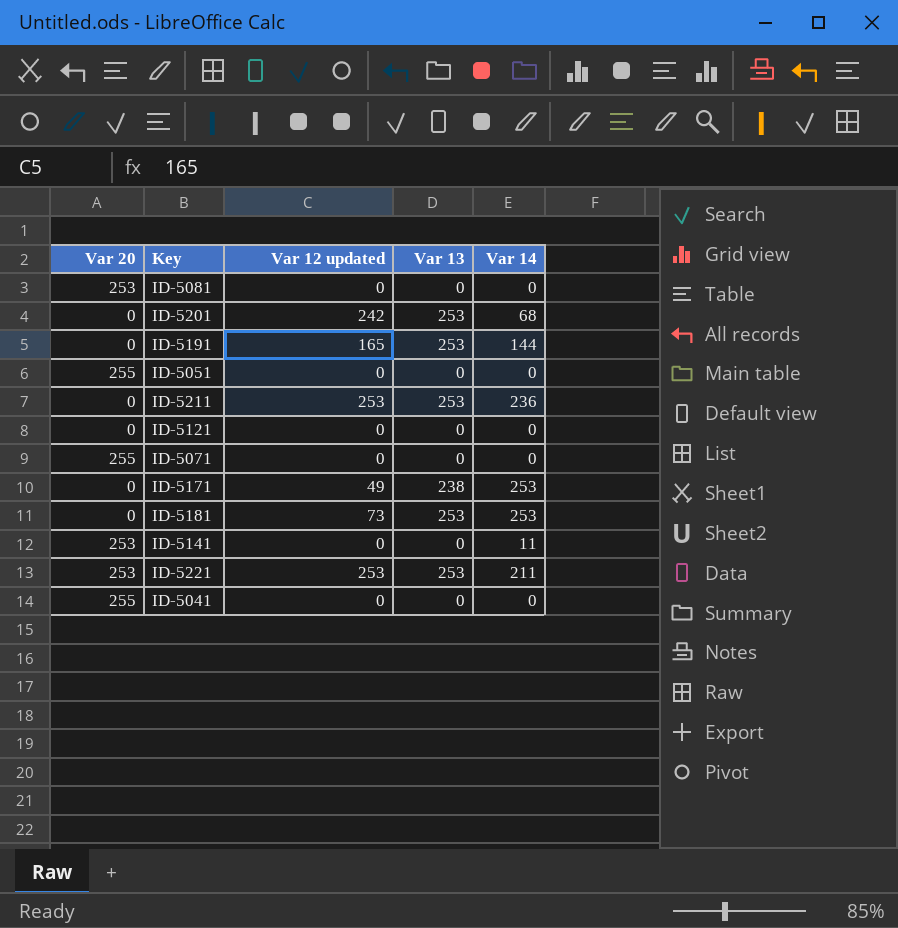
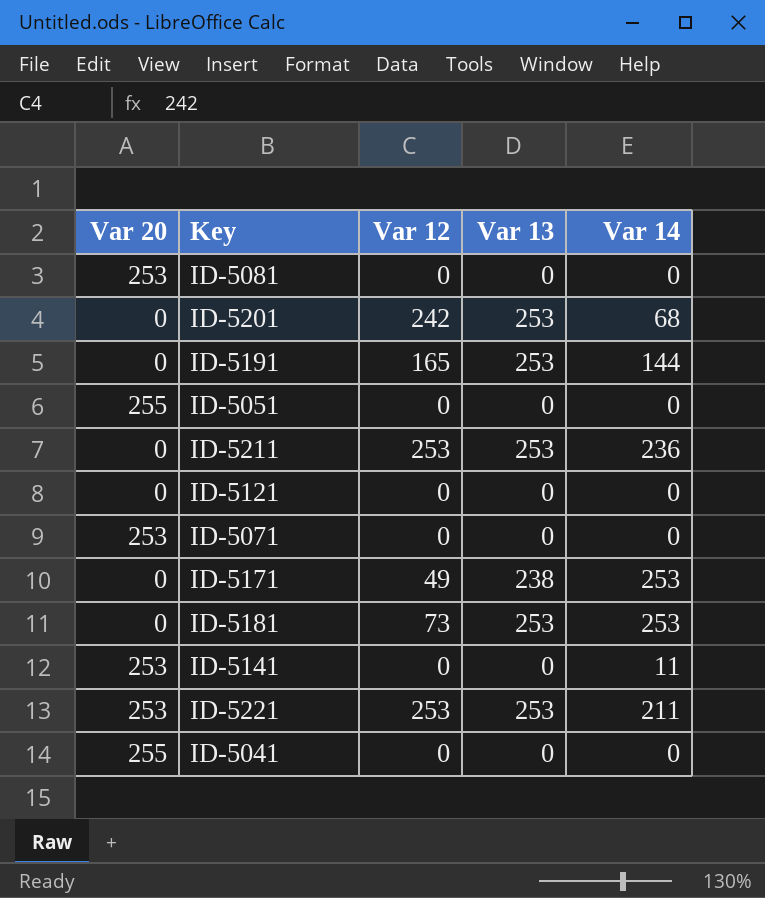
column name: Var 12 updated -> Var 12
ID-5071 | Var 20: 255 -> 253

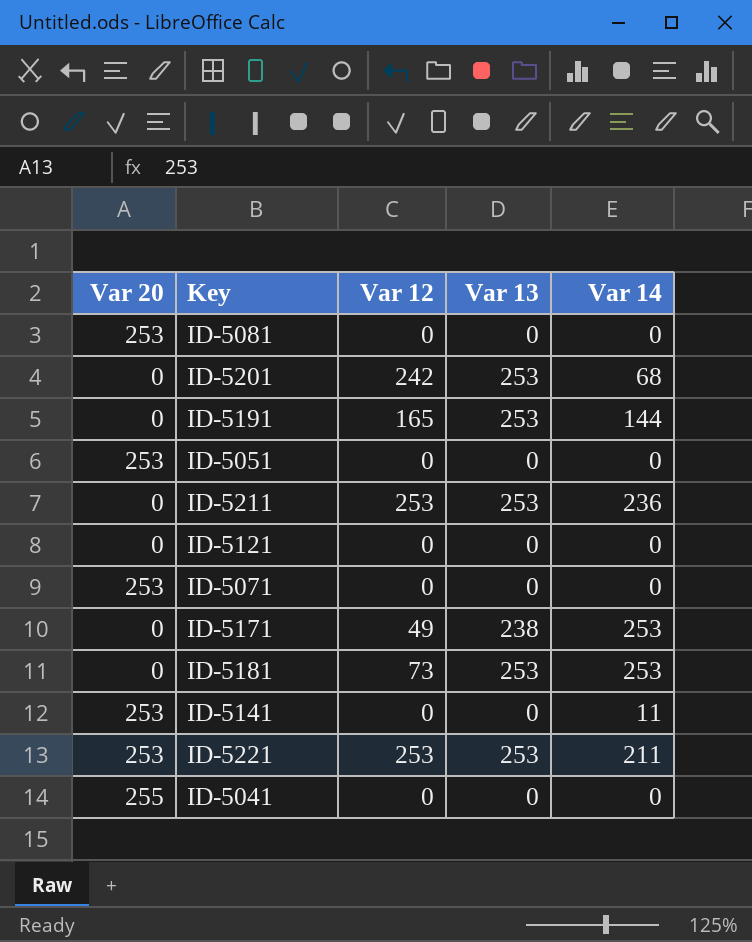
ID-5051 | Var 20: 255 -> 253

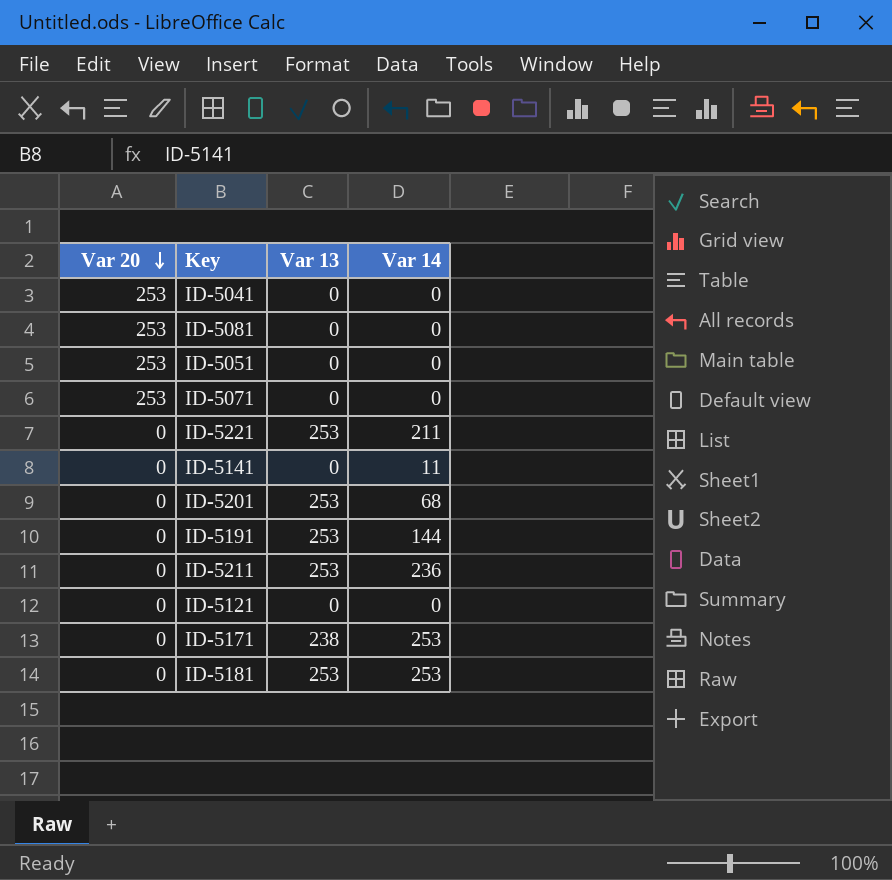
row order: none -> Var 20 descending
column Var 12 | position: 3 -> none
ID-5041 | Var 20: 255 -> 253
ID-5221 | Var 20: 253 -> 0
ID-5141 | Var 20: 253 -> 0

